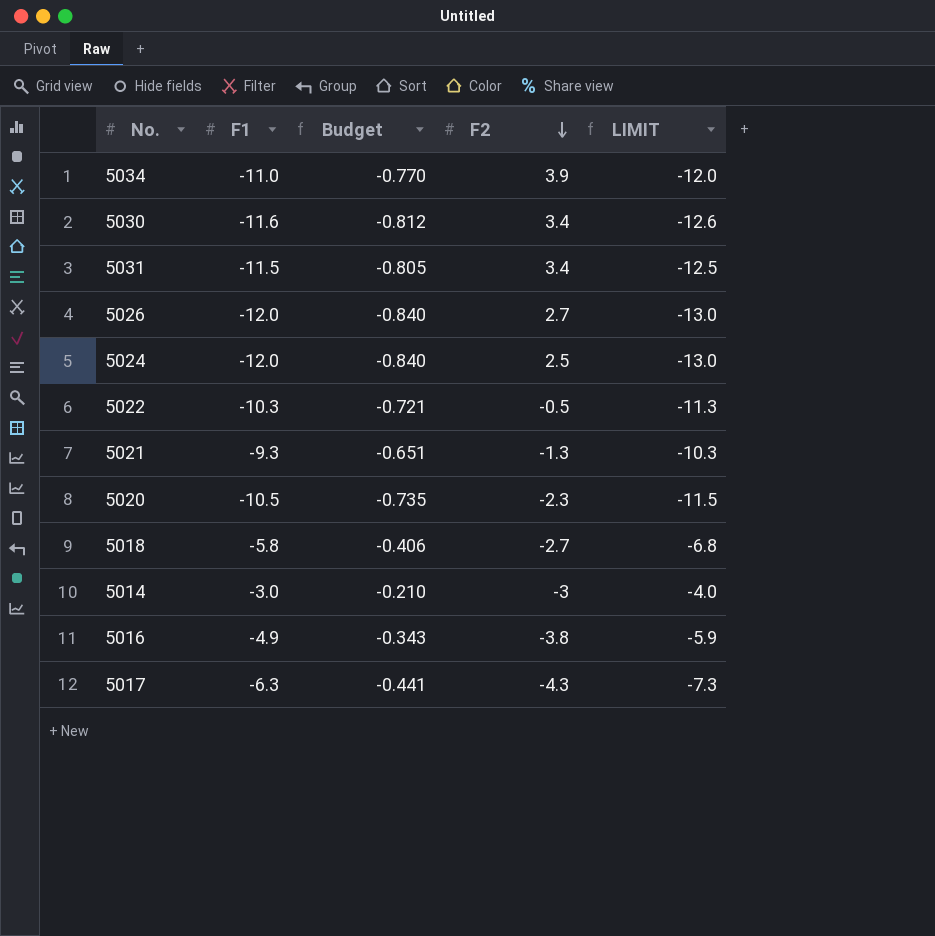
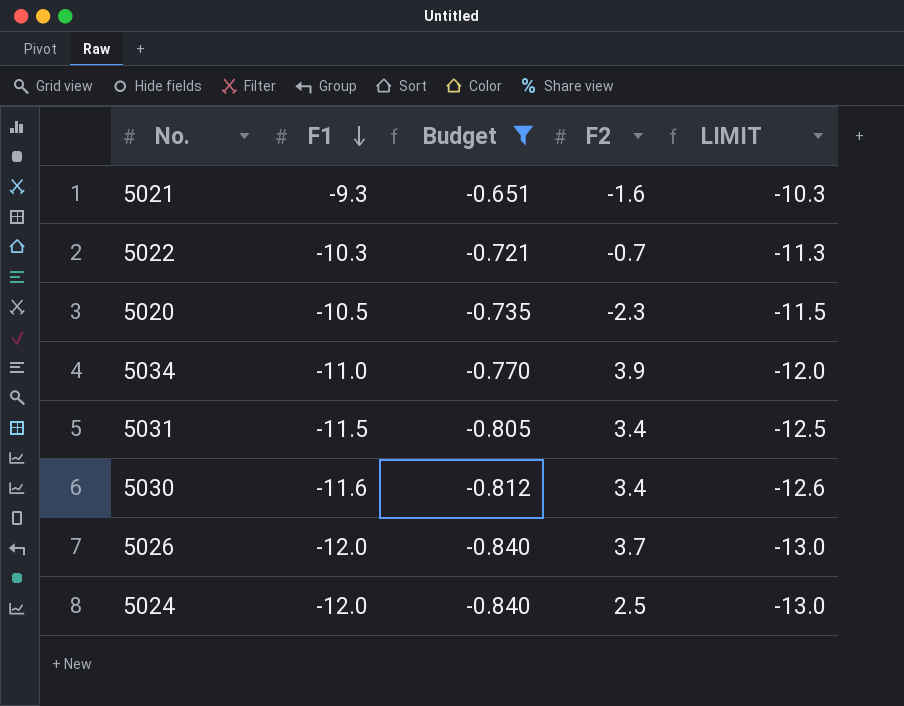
filter: none -> Budget <= -0.651
row order: F2 descending -> F1 descending
5021 | F2: -1.3 -> -1.6
5022 | F2: -0.5 -> -0.7
5026 | F2: 2.7 -> 3.7

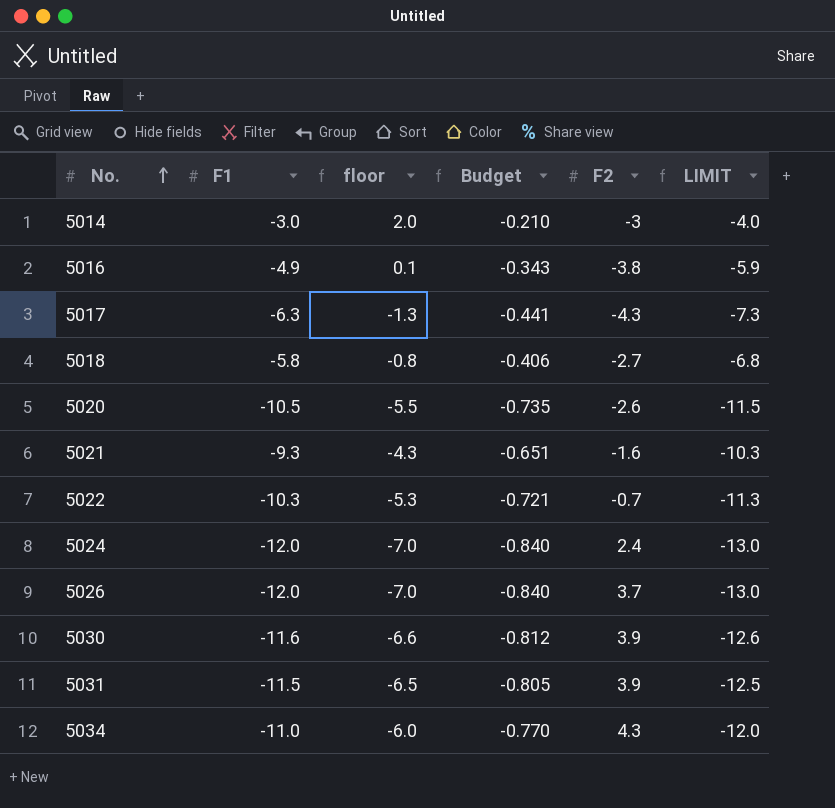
filter: Budget <= -0.651 -> none
row order: F1 descending -> No. ascending
column floor | formula: none -> [F1] + 5
5020 | F2: -2.3 -> -2.6
5024 | F2: 2.5 -> 2.4
5030 | F2: 3.4 -> 3.9
5031 | F2: 3.4 -> 3.9
5034 | F2: 3.9 -> 4.3

